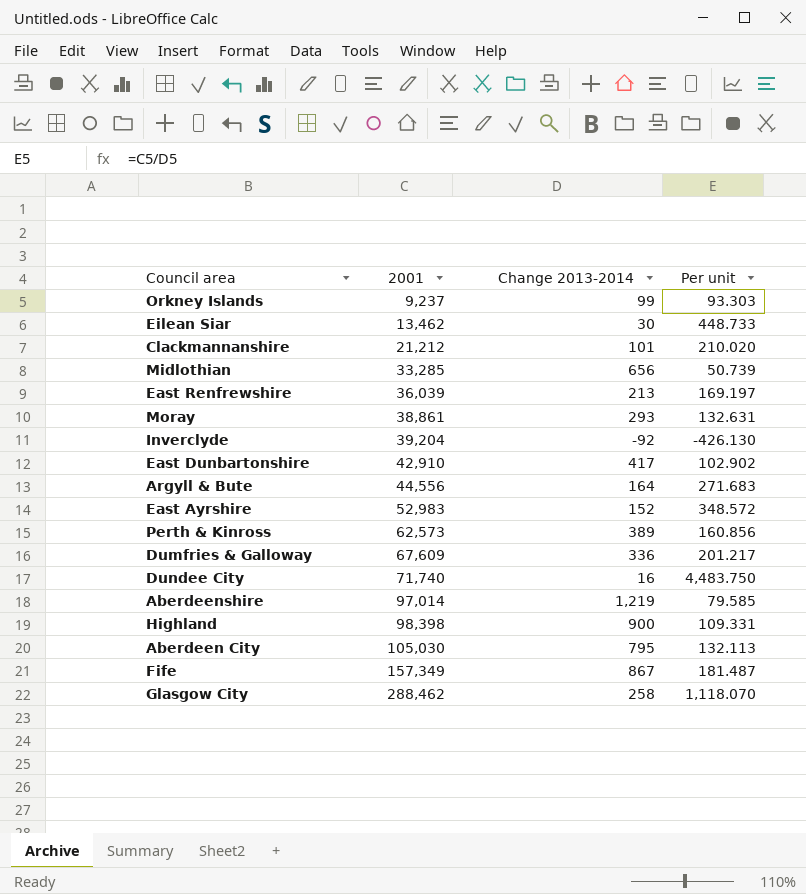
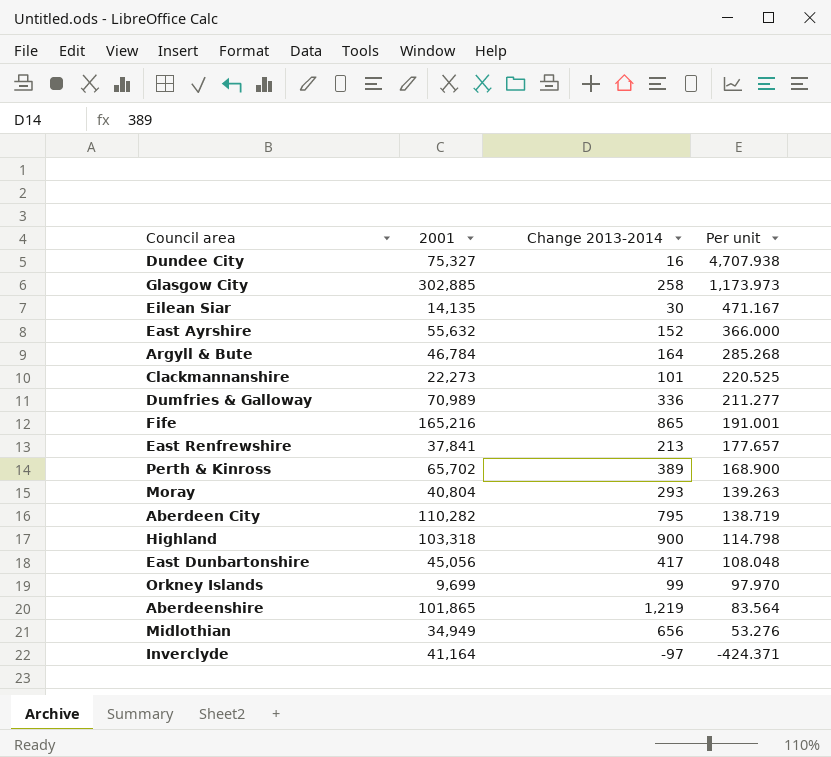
row order: 2001 ascending -> Per unit descending
Dundee City | 2001: 71,740 -> 75,327
Dundee City | Per unit: 4,483.750 -> 4,707.938
Glasgow City | 2001: 288,462 -> 302,885
Glasgow City | Per unit: 1,118.070 -> 1,173.973
Eilean Siar | 2001: 13,462 -> 14,135
Eilean Siar | Per unit: 448.733 -> 471.167
East Ayrshire | 2001: 52,983 -> 55,632
East Ayrshire | Per unit: 348.572 -> 366.000
Argyll & Bute | 2001: 44,556 -> 46,784
Argyll & Bute | Per unit: 271.683 -> 285.268
Clackmannanshire | 2001: 21,212 -> 22,273
Clackmannanshire | Per unit: 210.020 -> 220.525
Dumfries & Galloway | 2001: 67,609 -> 70,989
Dumfries & Galloway | Per unit: 201.217 -> 211.277
Fife | 2001: 157,349 -> 165,216
Fife | Change 2013-2014: 867 -> 865
Fife | Per unit: 181.487 -> 191.001
East Renfrewshire | 2001: 36,039 -> 37,841
East Renfrewshire | Per unit: 169.197 -> 177.657
Perth & Kinross | 2001: 62,573 -> 65,702
Perth & Kinross | Per unit: 160.856 -> 168.900
Moray | 2001: 38,861 -> 40,804
Moray | Per unit: 132.631 -> 139.263
Aberdeen City | 2001: 105,030 -> 110,282
Aberdeen City | Per unit: 132.113 -> 138.719
Highland | 2001: 98,398 -> 103,318
Highland | Per unit: 109.331 -> 114.798
East Dunbartonshire | 2001: 42,910 -> 45,056
East Dunbartonshire | Per unit: 102.902 -> 108.048
Orkney Islands | 2001: 9,237 -> 9,699
Orkney Islands | Per unit: 93.303 -> 97.970
Aberdeenshire | 2001: 97,014 -> 101,865
Aberdeenshire | Per unit: 79.585 -> 83.564
Midlothian | 2001: 33,285 -> 34,949
Midlothian | Per unit: 50.739 -> 53.276
Inverclyde | 2001: 39,204 -> 41,164
Inverclyde | Change 2013-2014: -92 -> -97
Inverclyde | Per unit: -426.130 -> -424.371

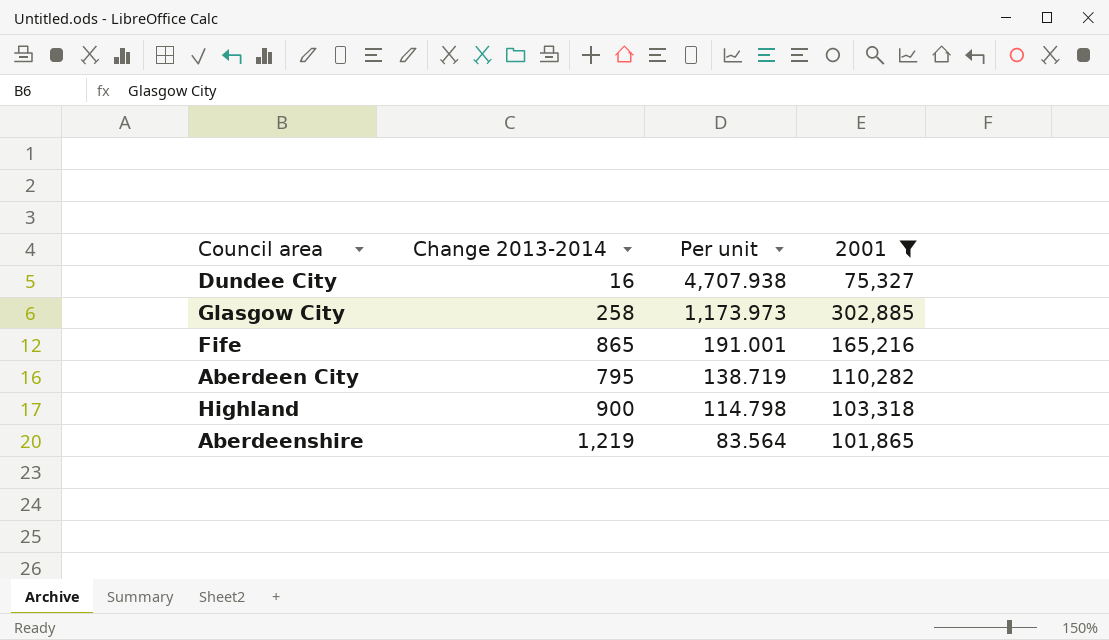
filter: none -> 2001 >= 75,327
column 2001 | position: 2 -> 4

